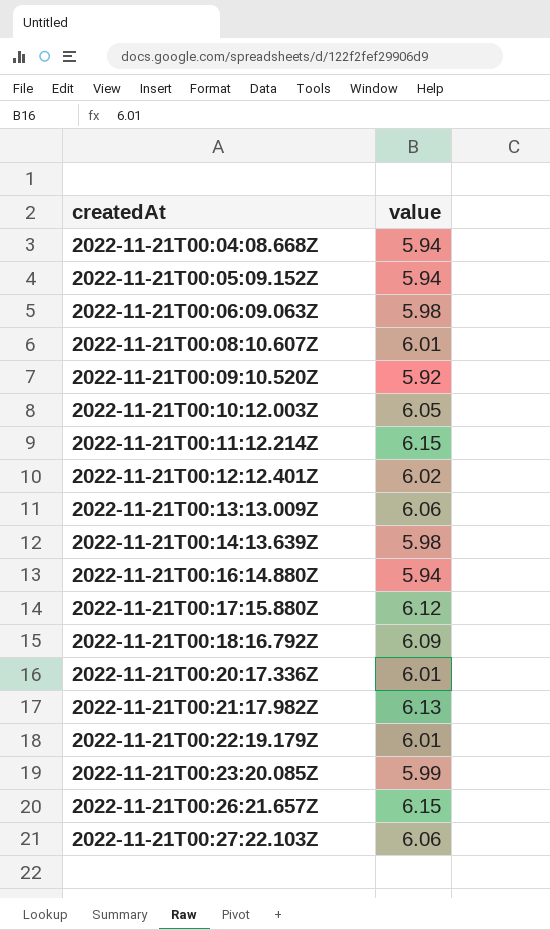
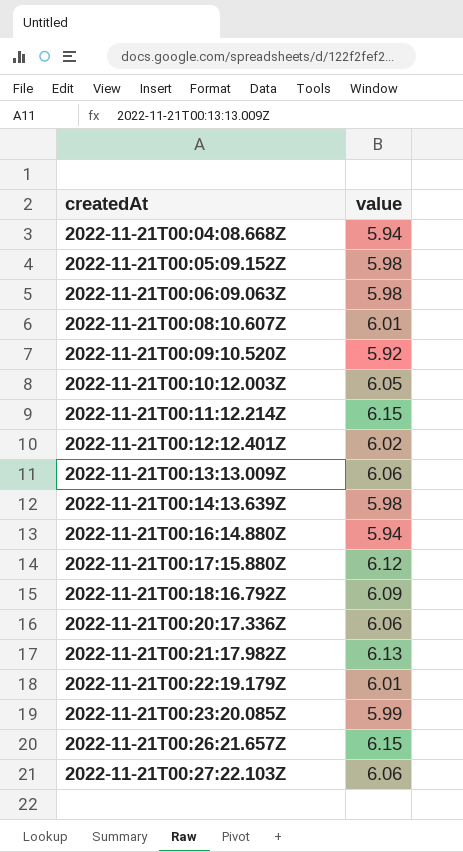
2022-11-21T00:05:09.152Z | value: 5.94 -> 5.98
2022-11-21T00:20:17.336Z | value: 6.01 -> 6.06

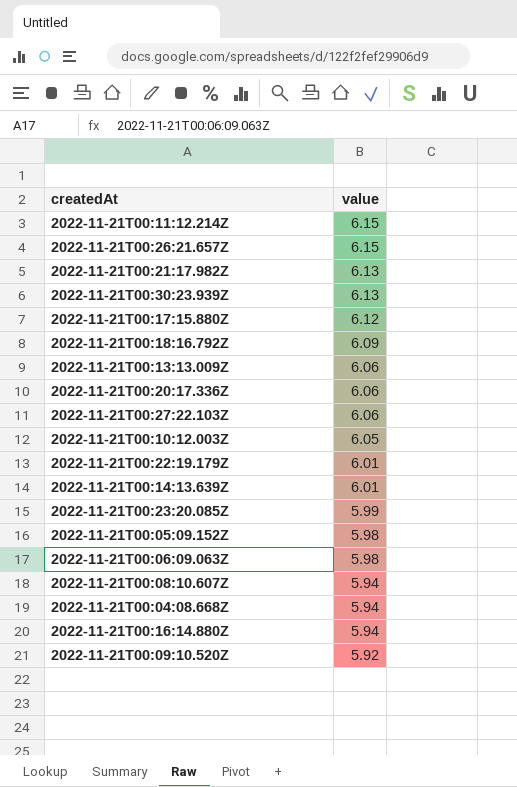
row order: createdAt ascending -> value descending
row 2022-11-21T00:12:12.401Z: 6.02 -> none
row 2022-11-21T00:30:23.939Z: none -> 6.13
2022-11-21T00:14:13.639Z | value: 5.98 -> 6.01
2022-11-21T00:08:10.607Z | value: 6.01 -> 5.94

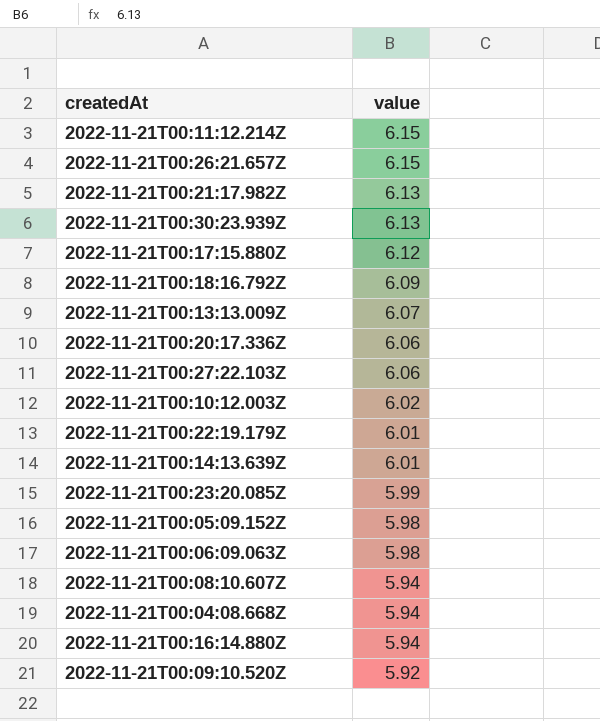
2022-11-21T00:13:13.009Z | value: 6.06 -> 6.07
2022-11-21T00:10:12.003Z | value: 6.05 -> 6.02

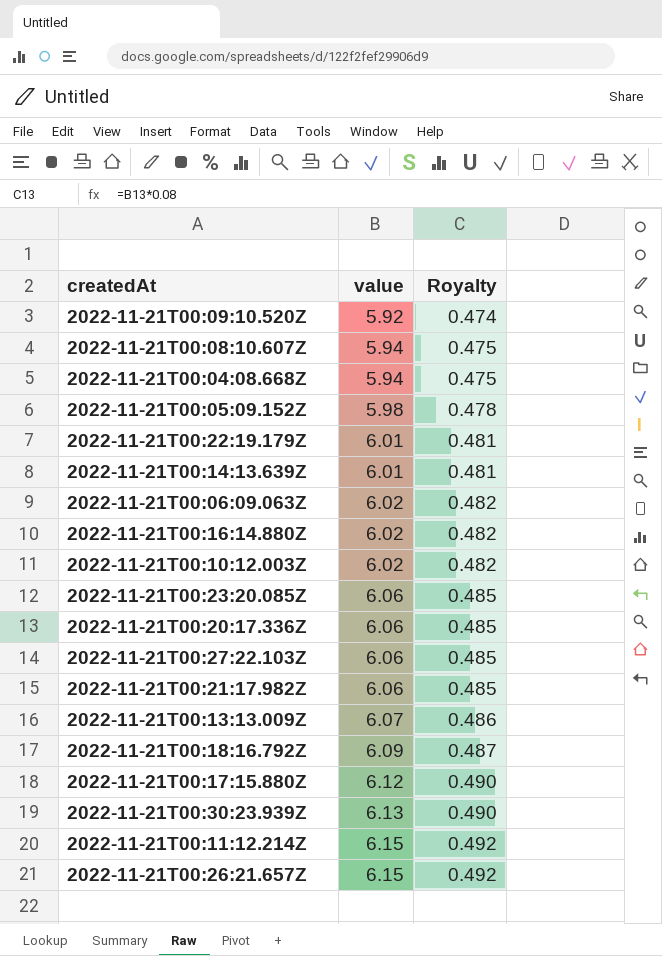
row order: value descending -> value ascending
column Royalty | formula: none -> [value] * 0.08
2022-11-21T00:06:09.063Z | value: 5.98 -> 6.02
2022-11-21T00:16:14.880Z | value: 5.94 -> 6.02
2022-11-21T00:23:20.085Z | value: 5.99 -> 6.06
2022-11-21T00:21:17.982Z | value: 6.13 -> 6.06

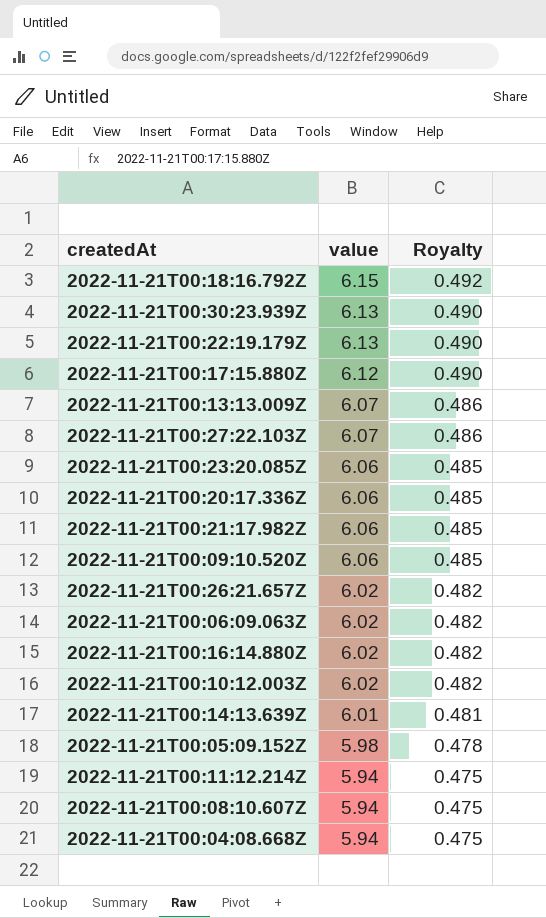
row order: value ascending -> value descending
2022-11-21T00:18:16.792Z | value: 6.09 -> 6.15
2022-11-21T00:18:16.792Z | Royalty: 0.487 -> 0.492
2022-11-21T00:22:19.179Z | value: 6.01 -> 6.13
2022-11-21T00:22:19.179Z | Royalty: 0.481 -> 0.490
2022-11-21T00:27:22.103Z | value: 6.06 -> 6.07
2022-11-21T00:27:22.103Z | Royalty: 0.485 -> 0.486
2022-11-21T00:09:10.520Z | value: 5.92 -> 6.06
2022-11-21T00:09:10.520Z | Royalty: 0.474 -> 0.485
2022-11-21T00:26:21.657Z | value: 6.15 -> 6.02
2022-11-21T00:26:21.657Z | Royalty: 0.492 -> 0.482
2022-11-21T00:11:12.214Z | value: 6.15 -> 5.94
2022-11-21T00:11:12.214Z | Royalty: 0.492 -> 0.475

